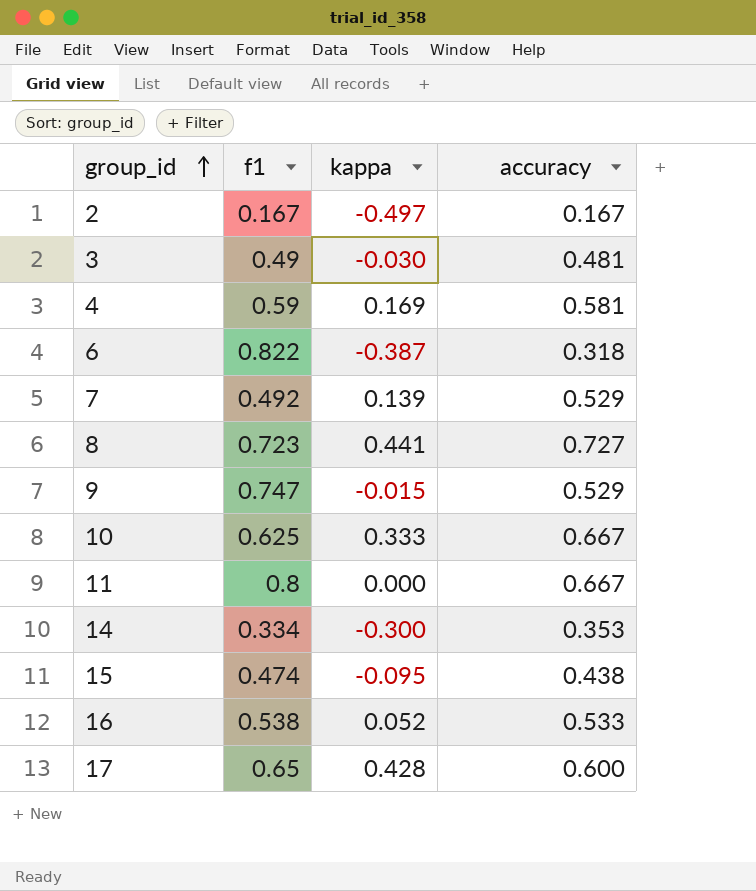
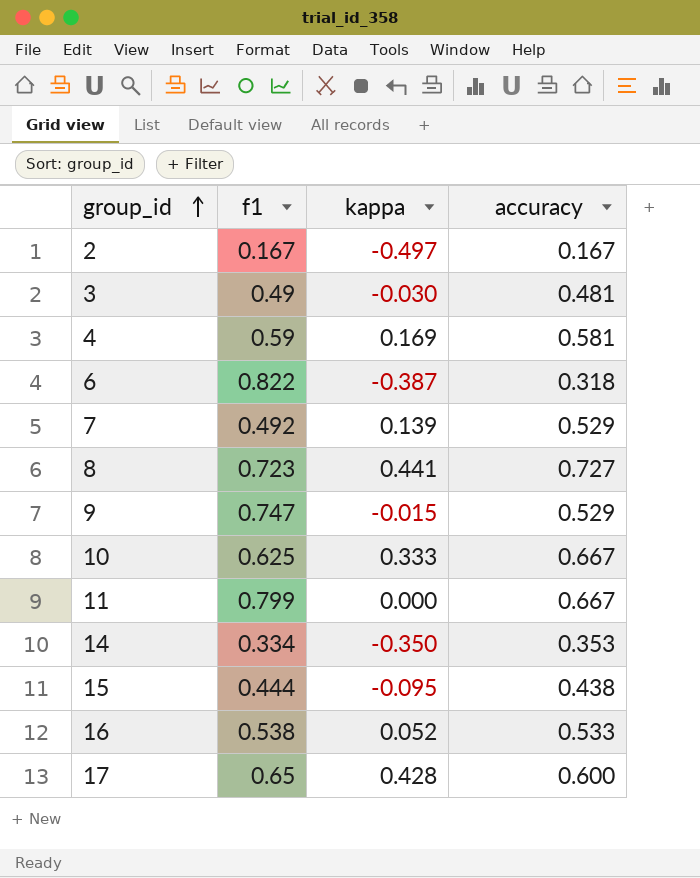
11 | f1: 0.8 -> 0.799
14 | kappa: -0.300 -> -0.350
15 | f1: 0.474 -> 0.444

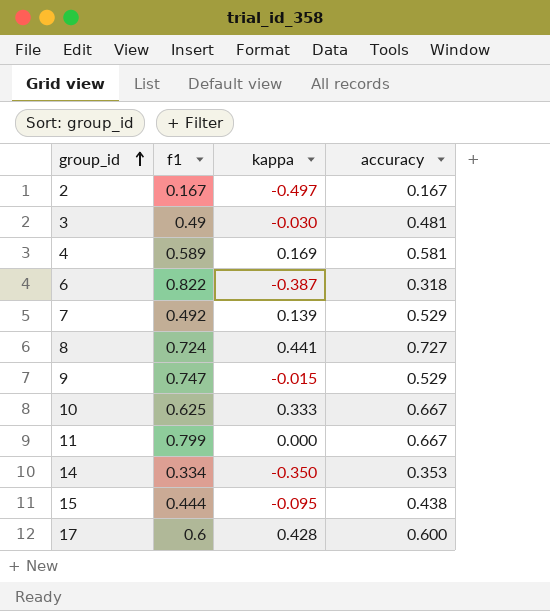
row 16: 0.538 | 0.052 | 0.533 -> none
4 | f1: 0.59 -> 0.589
8 | f1: 0.723 -> 0.724
17 | f1: 0.65 -> 0.6

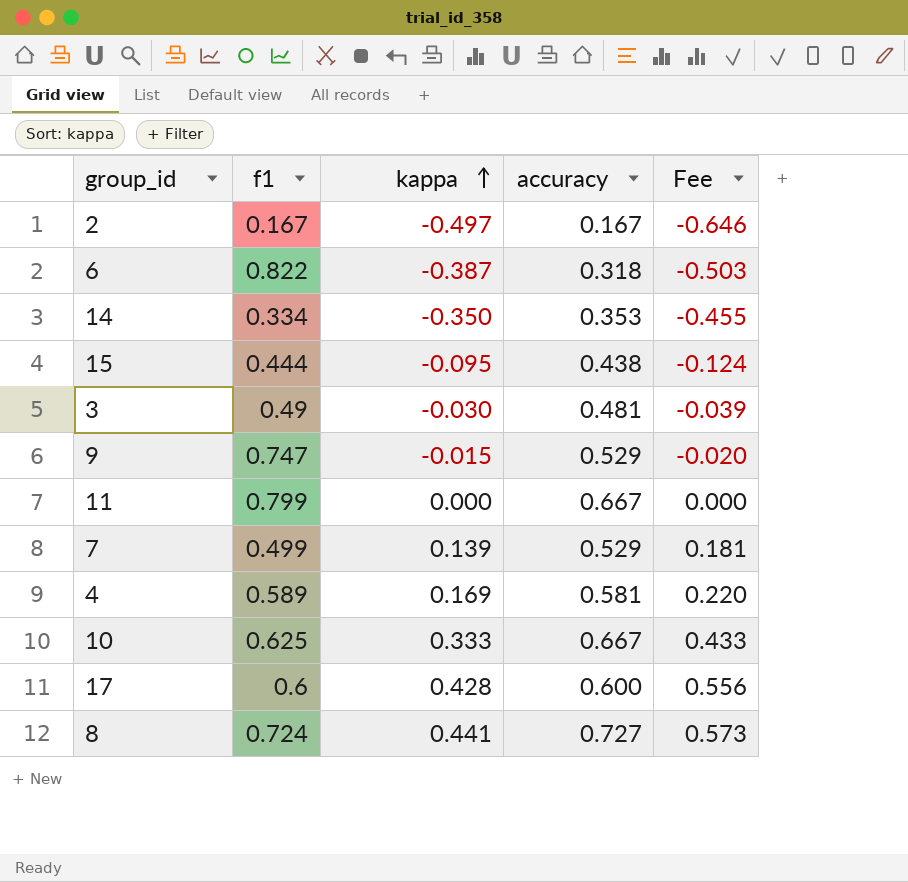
row order: group_id ascending -> kappa ascending
column Fee | formula: none -> [kappa] * 1.3
7 | f1: 0.492 -> 0.499

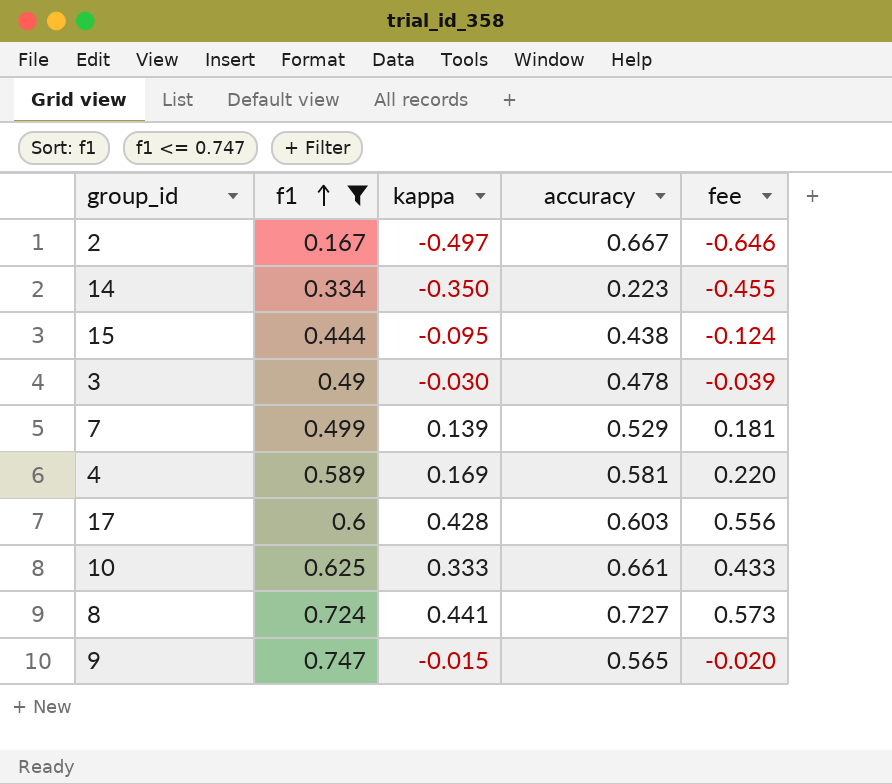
filter: none -> f1 <= 0.747
row order: kappa ascending -> f1 ascending
column name: Fee -> fee
2 | accuracy: 0.167 -> 0.667
14 | accuracy: 0.353 -> 0.223
3 | accuracy: 0.481 -> 0.478
17 | accuracy: 0.600 -> 0.603
10 | accuracy: 0.667 -> 0.661
9 | accuracy: 0.529 -> 0.565

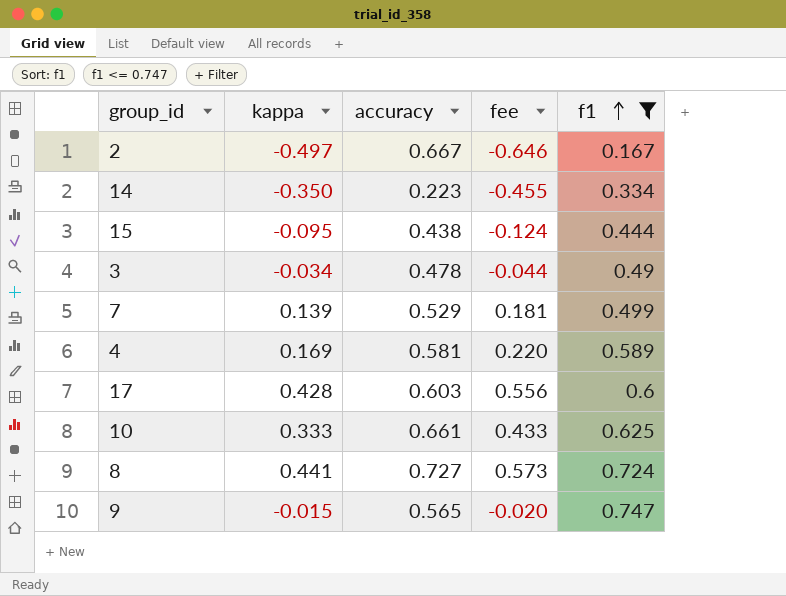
column f1 | position: 2 -> 5
3 | kappa: -0.030 -> -0.034
3 | fee: -0.039 -> -0.044

